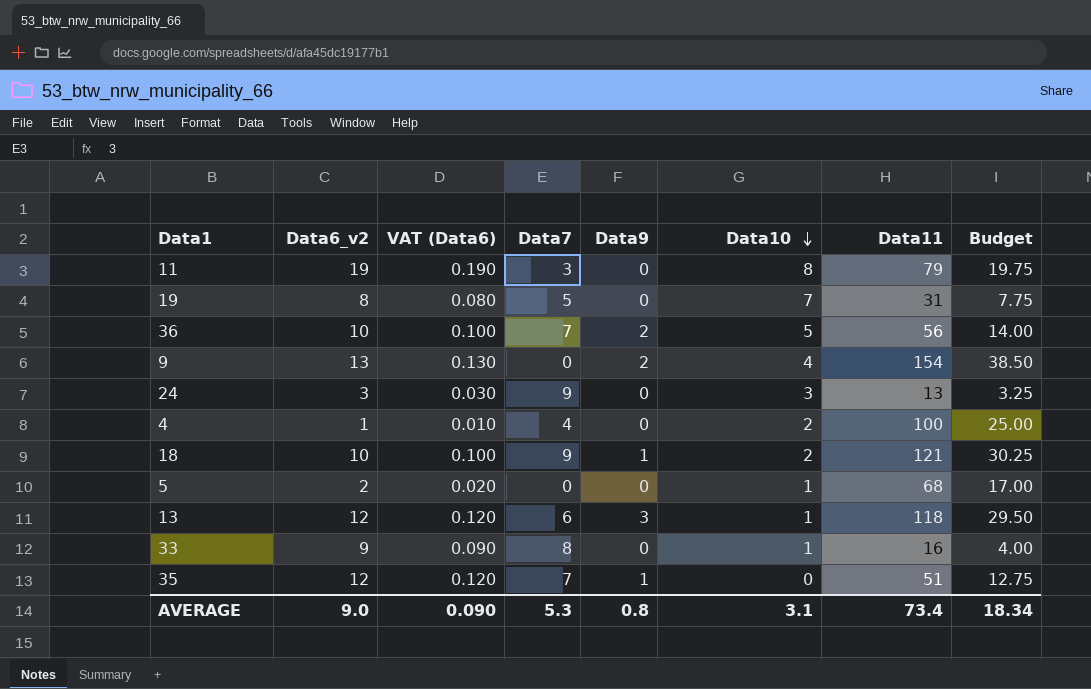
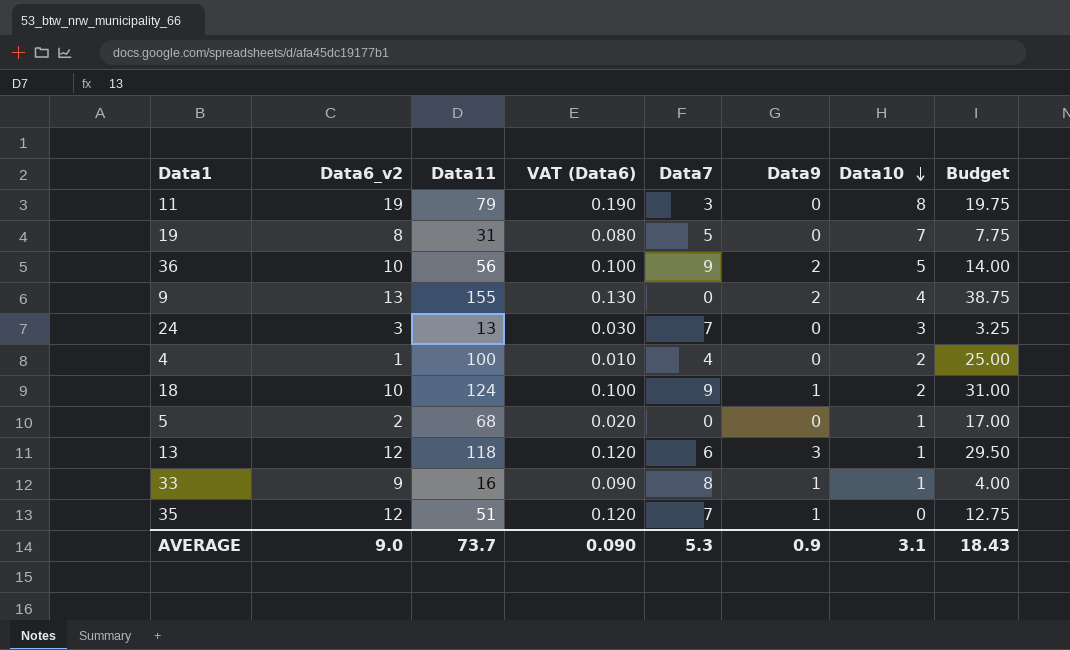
column Data11 | position: 7 -> 3
36 | Data7: 7 -> 9
9 | Data11: 154 -> 155
9 | Budget: 38.50 -> 38.75
24 | Data7: 9 -> 7
18 | Data11: 121 -> 124
18 | Budget: 30.25 -> 31.00
33 | Data9: 0 -> 1
AVERAGE | Data11: 73.4 -> 73.7
AVERAGE | Data9: 0.8 -> 0.9
AVERAGE | Budget: 18.34 -> 18.43

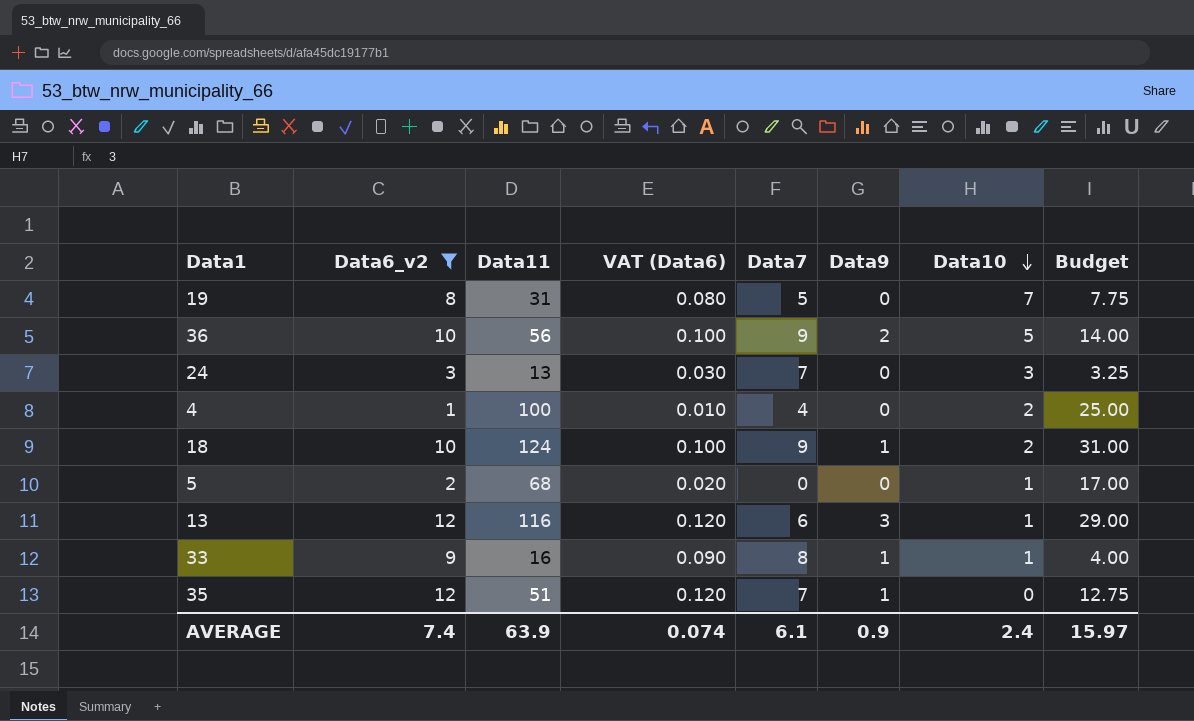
filter: none -> Data6_v2 <= 12
13 | Data11: 118 -> 116
13 | Budget: 29.50 -> 29.00
AVERAGE | Data6_v2: 9.0 -> 7.4
AVERAGE | Data11: 73.7 -> 63.9
AVERAGE | VAT (Data6): 0.090 -> 0.074
AVERAGE | Data7: 5.3 -> 6.1
AVERAGE | Data10: 3.1 -> 2.4
AVERAGE | Budget: 18.43 -> 15.97

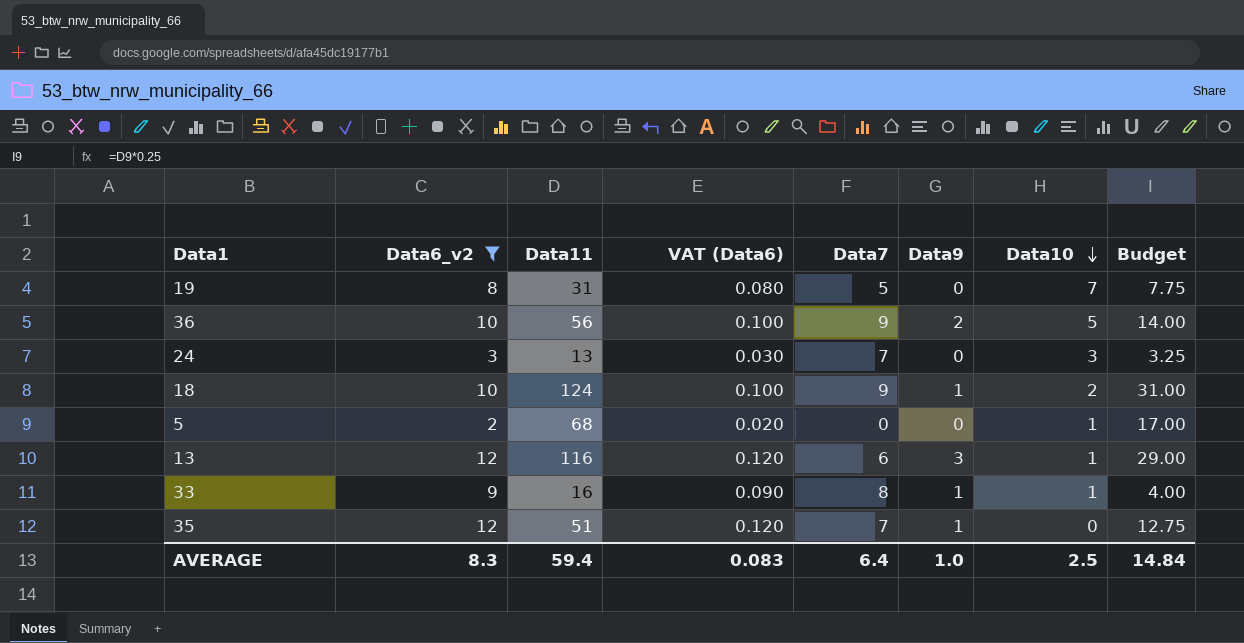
row 4: 1 | 100 | 0.010 | 4 | 0 | 2 | 25.00 -> none
AVERAGE | Data6_v2: 7.4 -> 8.3
AVERAGE | Data11: 63.9 -> 59.4
AVERAGE | VAT (Data6): 0.074 -> 0.083
AVERAGE | Data7: 6.1 -> 6.4
AVERAGE | Data9: 0.9 -> 1.0
AVERAGE | Data10: 2.4 -> 2.5
AVERAGE | Budget: 15.97 -> 14.84

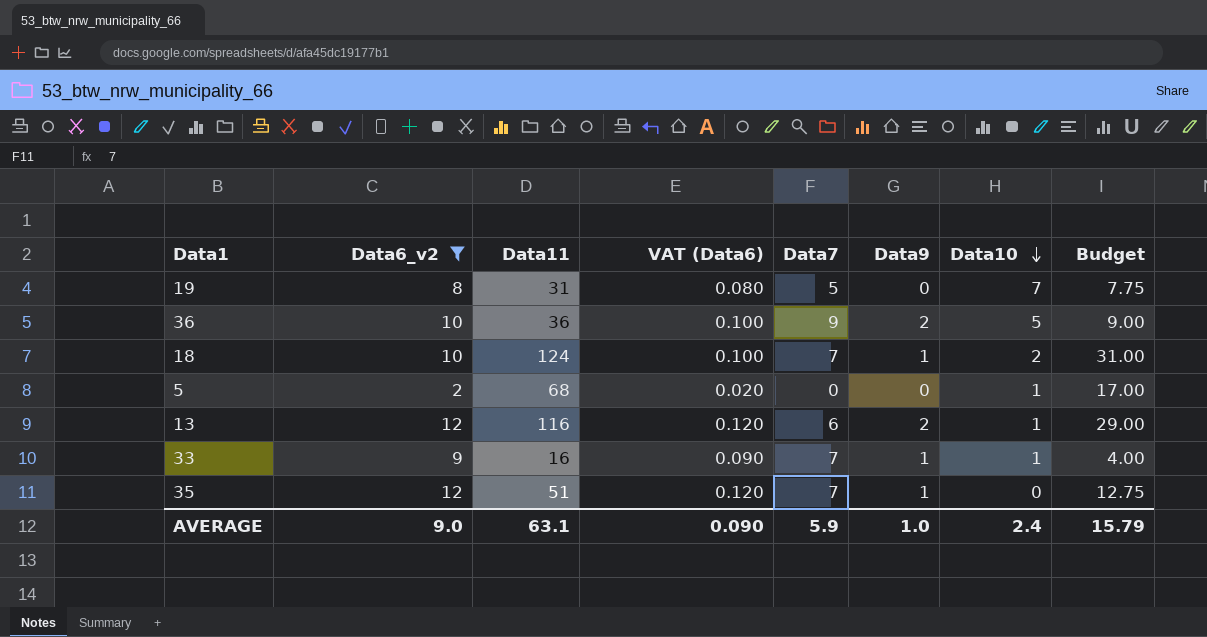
row 24: 3 | 13 | 0.030 | 7 | 0 | 3 | 3.25 -> none
36 | Data11: 56 -> 36
36 | Budget: 14.00 -> 9.00
18 | Data7: 9 -> 7
13 | Data9: 3 -> 2
33 | Data7: 8 -> 7
AVERAGE | Data6_v2: 8.3 -> 9.0
AVERAGE | Data11: 59.4 -> 63.1
AVERAGE | VAT (Data6): 0.083 -> 0.090
AVERAGE | Data7: 6.4 -> 5.9
AVERAGE | Data10: 2.5 -> 2.4
AVERAGE | Budget: 14.84 -> 15.79

